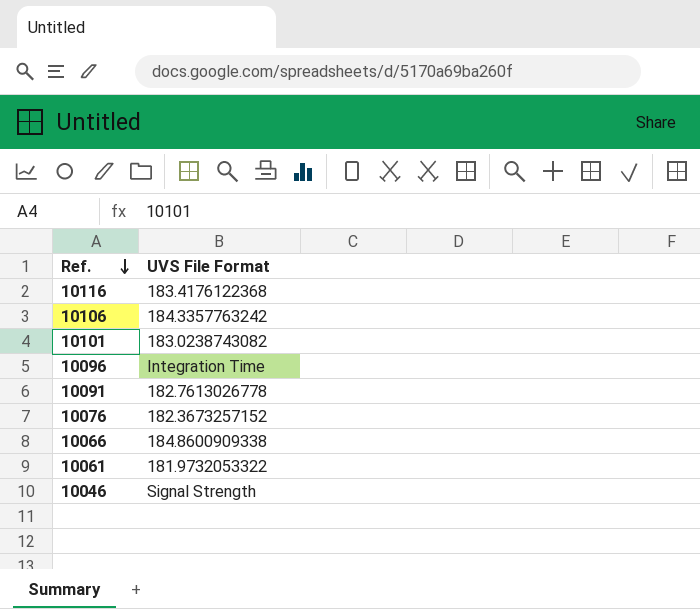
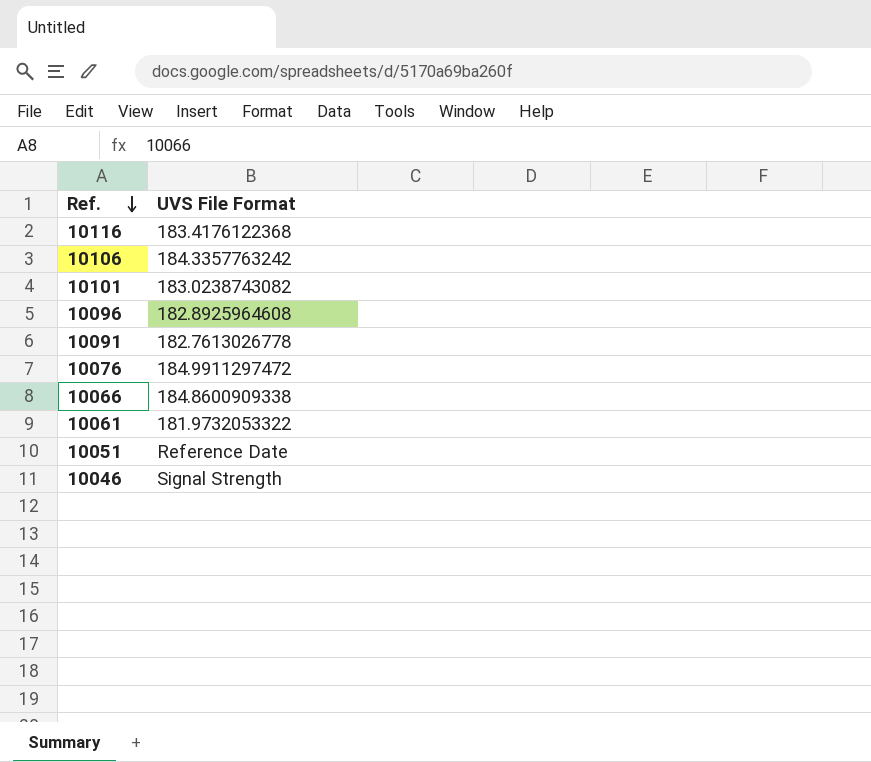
10096 | UVS File Format: Integration Time -> 182.8925964608
10076 | UVS File Format: 182.3673257152 -> 184.9911297472
row 10051: none -> Reference Date

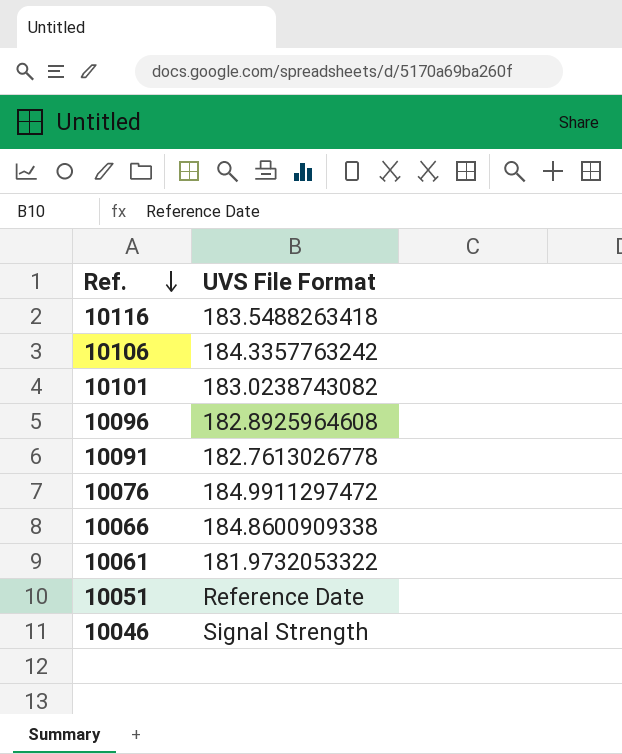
10116 | UVS File Format: 183.4176122368 -> 183.5488263418

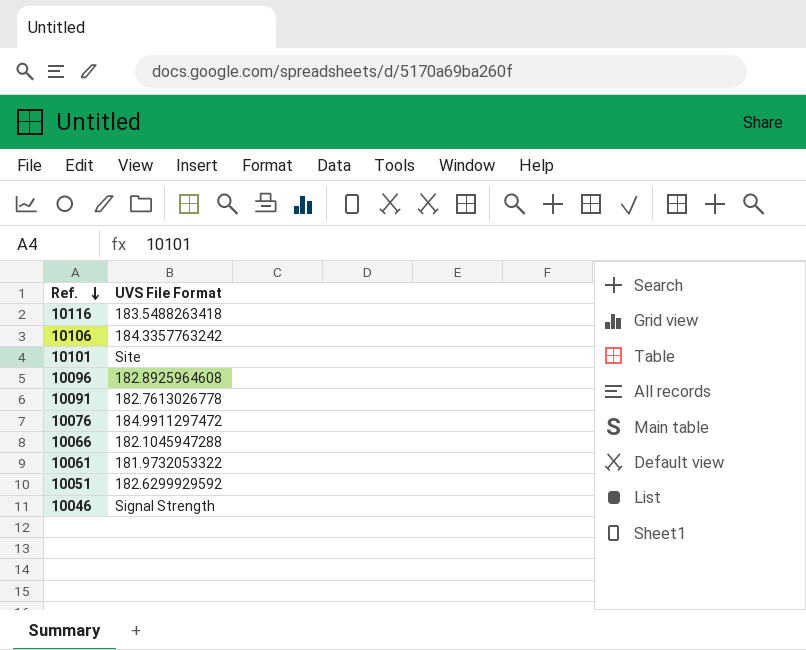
10101 | UVS File Format: 183.0238743082 -> Site
10066 | UVS File Format: 184.8600909338 -> 182.1045947288
10051 | UVS File Format: Reference Date -> 182.6299929592

